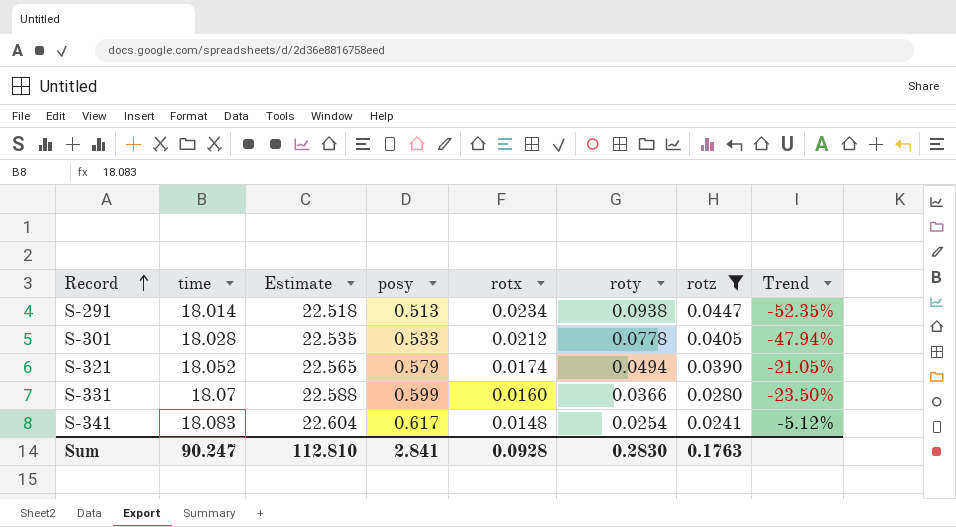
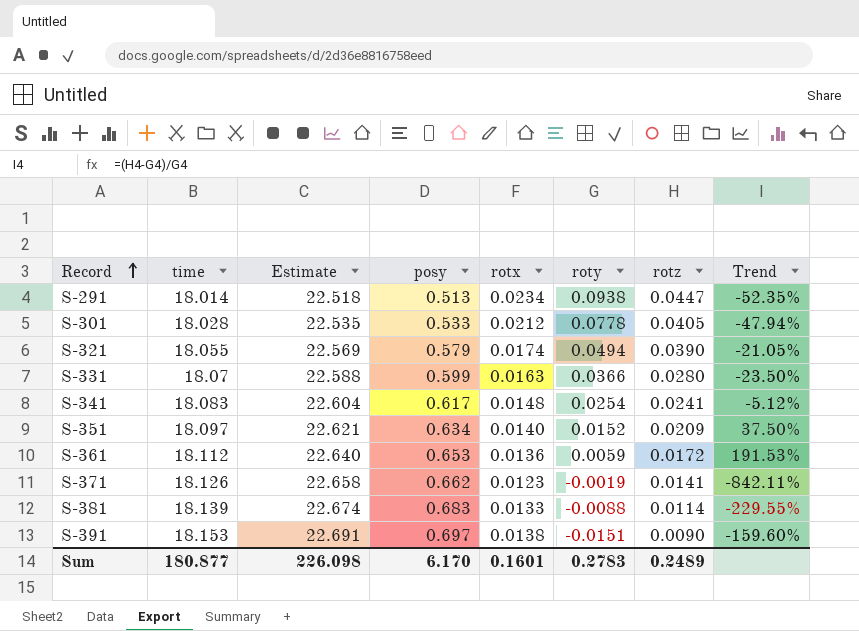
filter: rotz >= 0.0241 -> none
S-321 | time: 18.052 -> 18.055
S-321 | Estimate: 22.565 -> 22.569
S-331 | rotx: 0.0160 -> 0.0163
Sum | time: 90.247 -> 180.877
Sum | Estimate: 112.810 -> 226.098
Sum | posy: 2.841 -> 6.170
Sum | rotx: 0.0928 -> 0.1601
Sum | roty: 0.2830 -> 0.2783
Sum | rotz: 0.1763 -> 0.2489

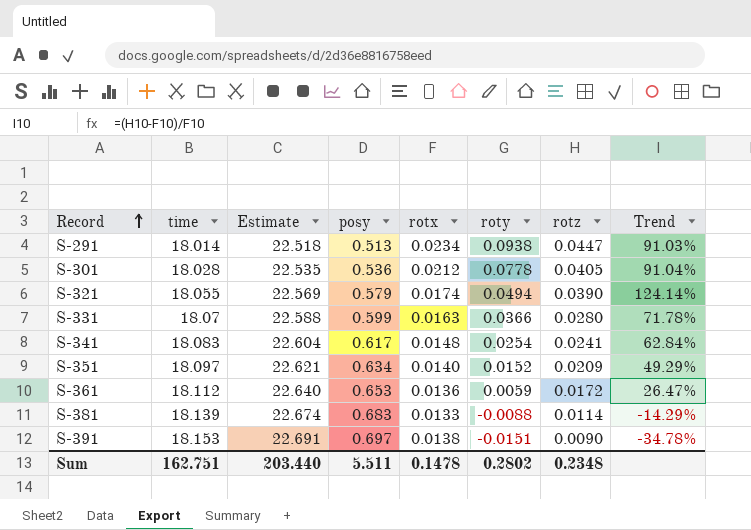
column Trend | formula: ([rotz] - [roty]) / [roty] -> ([rotz] - [rotx]) / [rotx]
row S-371: 18.126 | 22.658 | 0.662 | 0.0123 | -0.0019 | 0.0141 | -842.11% -> none
S-301 | posy: 0.533 -> 0.536
Sum | time: 180.877 -> 162.751
Sum | Estimate: 226.098 -> 203.440
Sum | posy: 6.170 -> 5.511
Sum | rotx: 0.1601 -> 0.1478
Sum | roty: 0.2783 -> 0.2802
Sum | rotz: 0.2489 -> 0.2348

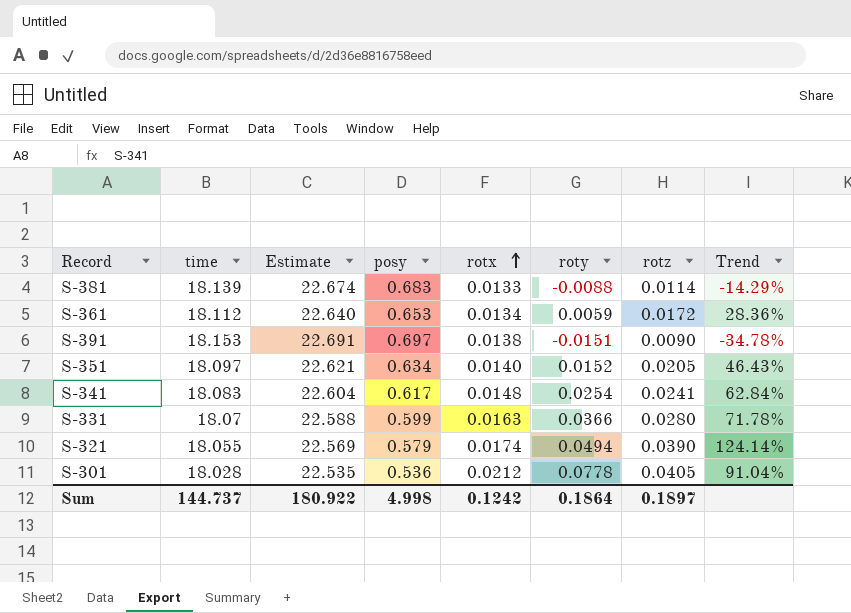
row order: Record ascending -> rotx ascending
row S-291: 18.014 | 22.518 | 0.513 | 0.0234 | 0.0938 | 0.0447 | 91.03% -> none
S-361 | rotx: 0.0136 -> 0.0134
S-361 | Trend: 26.47% -> 28.36%
S-351 | rotz: 0.0209 -> 0.0205
S-351 | Trend: 49.29% -> 46.43%
Sum | time: 162.751 -> 144.737
Sum | Estimate: 203.440 -> 180.922
Sum | posy: 5.511 -> 4.998
Sum | rotx: 0.1478 -> 0.1242
Sum | roty: 0.2802 -> 0.1864
Sum | rotz: 0.2348 -> 0.1897

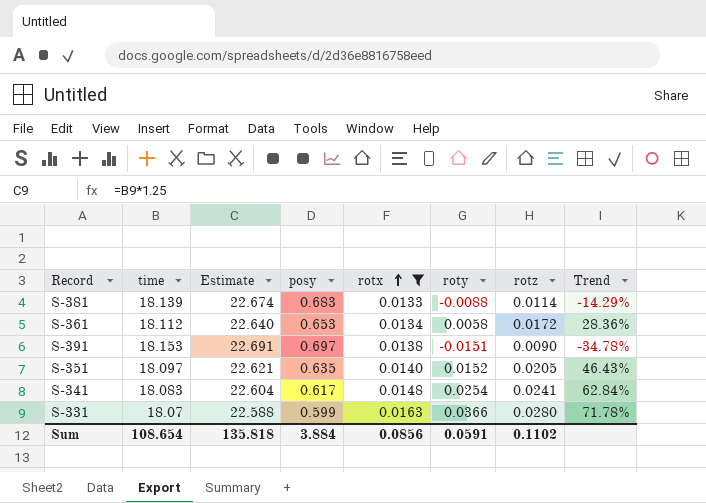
filter: none -> rotx <= 0.0163
S-361 | roty: 0.0059 -> 0.0058
S-351 | posy: 0.634 -> 0.635
Sum | time: 144.737 -> 108.654
Sum | Estimate: 180.922 -> 135.818
Sum | posy: 4.998 -> 3.884
Sum | rotx: 0.1242 -> 0.0856
Sum | roty: 0.1864 -> 0.0591
Sum | rotz: 0.1897 -> 0.1102

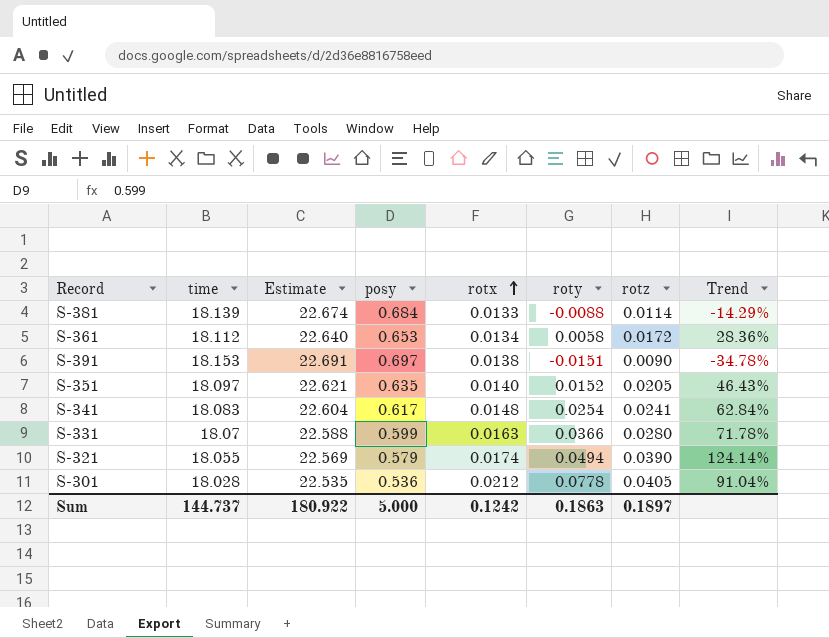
filter: rotx <= 0.0163 -> none
S-381 | posy: 0.683 -> 0.684
Sum | time: 108.654 -> 144.737
Sum | Estimate: 135.818 -> 180.922
Sum | posy: 3.884 -> 5.000
Sum | rotx: 0.0856 -> 0.1242
Sum | roty: 0.0591 -> 0.1863
Sum | rotz: 0.1102 -> 0.1897

